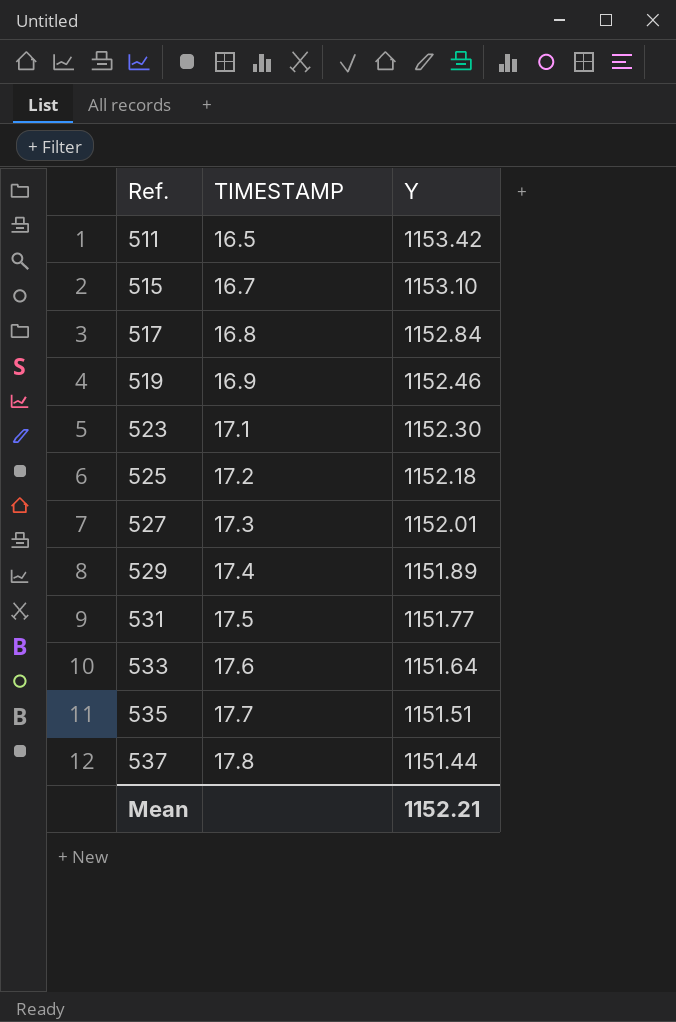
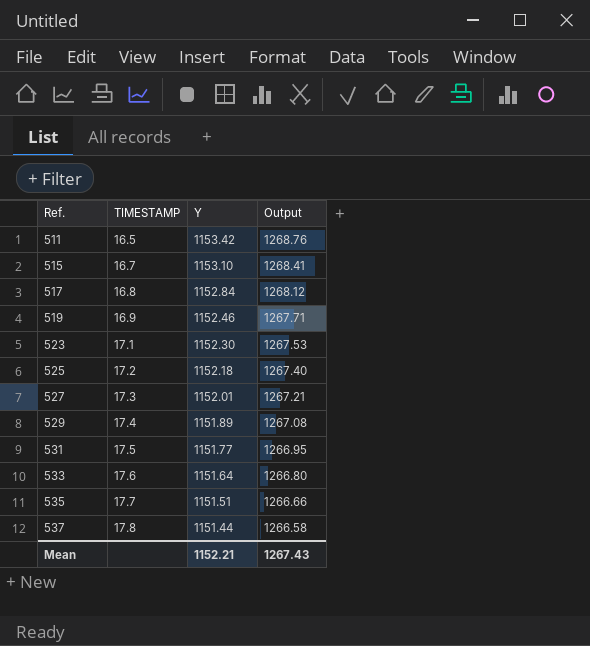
column Output | formula: none -> [Y] * 1.1

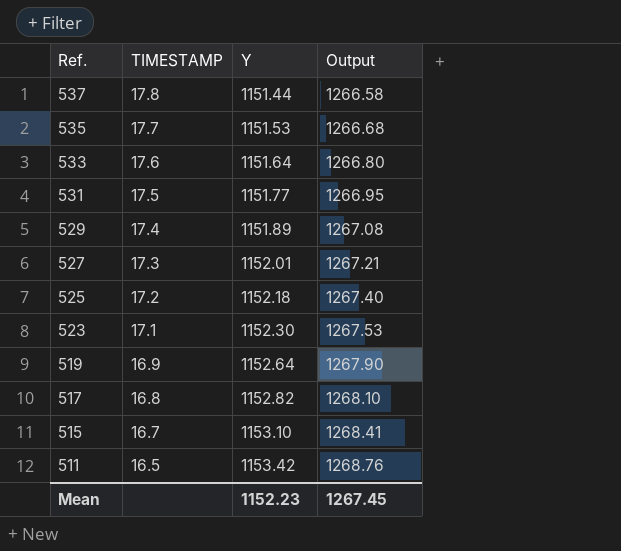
row order: Ref. ascending -> Ref. descending
535 | Y: 1151.51 -> 1151.53
535 | Output: 1266.66 -> 1266.68
519 | Y: 1152.46 -> 1152.64
519 | Output: 1267.71 -> 1267.90
517 | Y: 1152.84 -> 1152.82
517 | Output: 1268.12 -> 1268.10
Mean | Y: 1152.21 -> 1152.23
Mean | Output: 1267.43 -> 1267.45

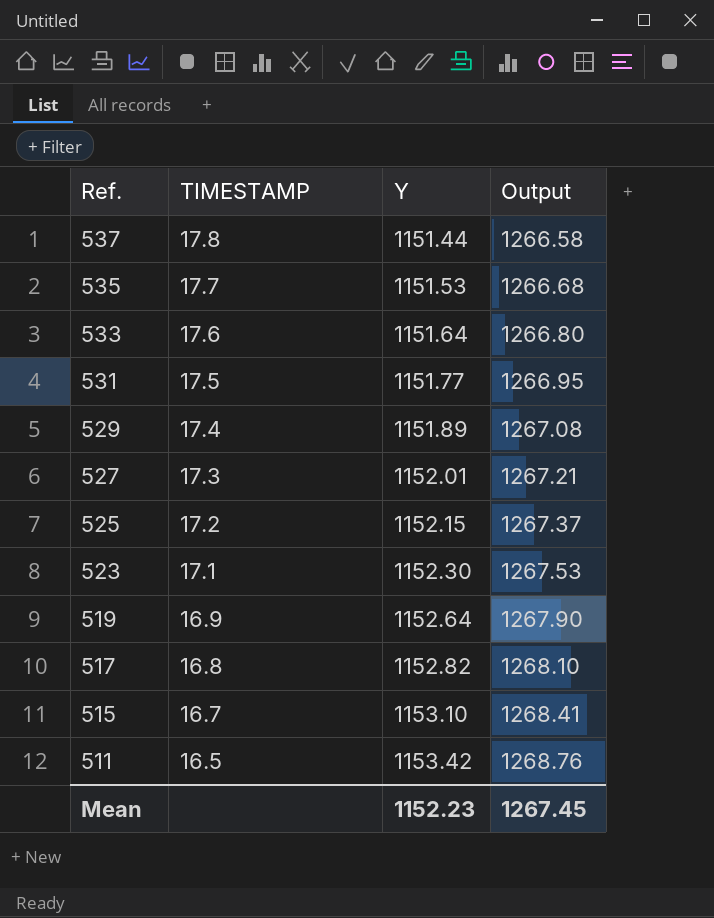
525 | Y: 1152.18 -> 1152.15
525 | Output: 1267.40 -> 1267.37

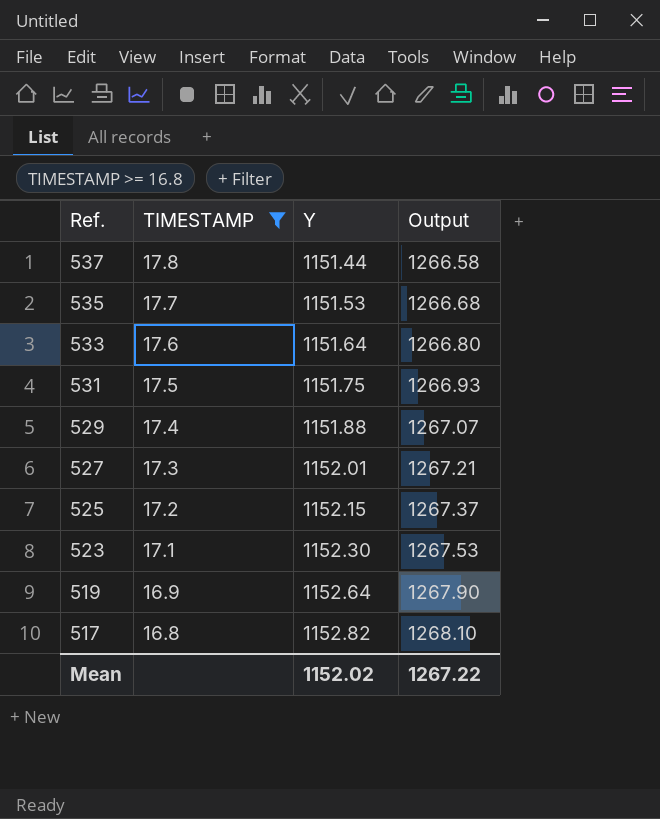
filter: none -> TIMESTAMP >= 16.8
531 | Y: 1151.77 -> 1151.75
531 | Output: 1266.95 -> 1266.93
529 | Y: 1151.89 -> 1151.88
529 | Output: 1267.08 -> 1267.07
Mean | Y: 1152.23 -> 1152.02
Mean | Output: 1267.45 -> 1267.22

